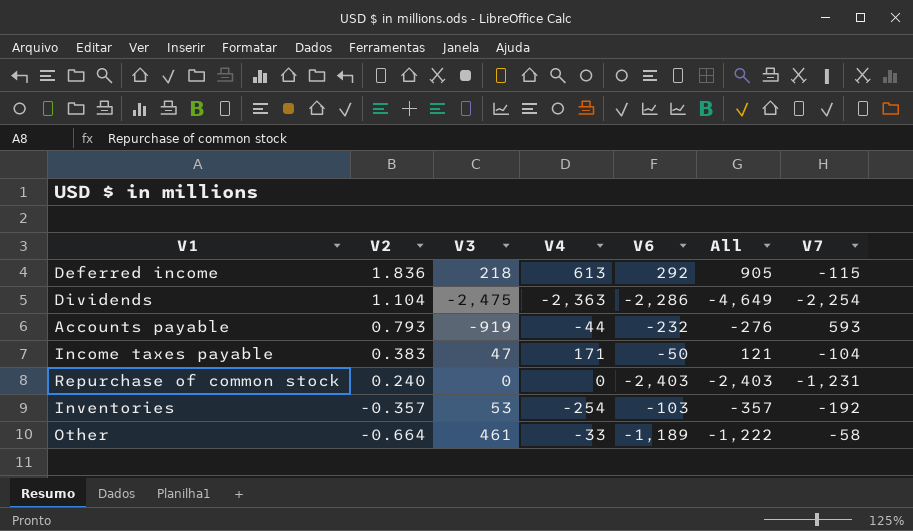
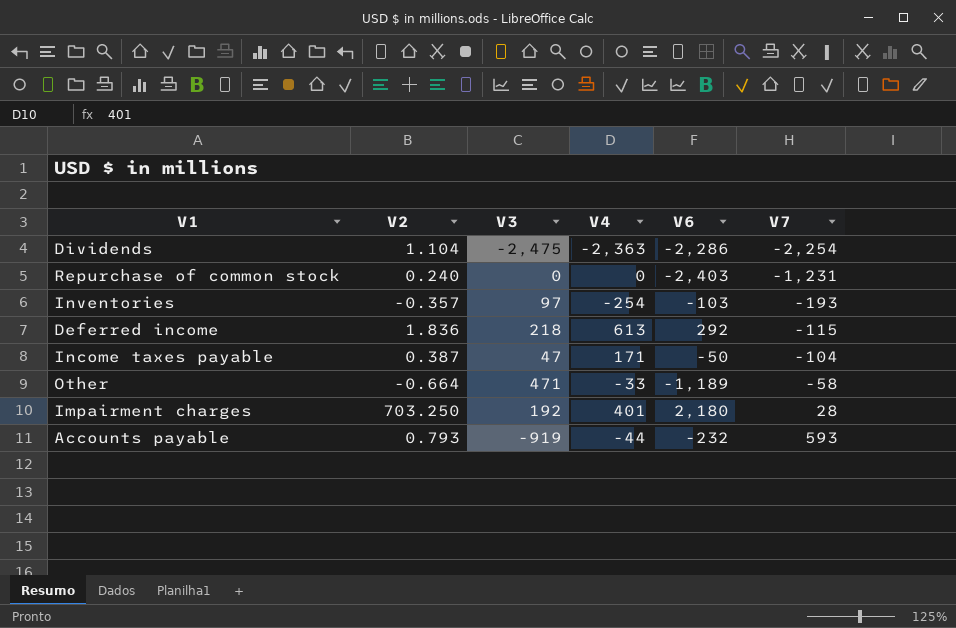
row order: V2 descending -> V7 ascending
column All | formula: [V4] + [V6] -> none
Inventories | V3: 53 -> 97
Inventories | V7: -192 -> -193
Income taxes payable | V2: 0.383 -> 0.387
Other | V3: 461 -> 471
row Impairment charges: none -> 703.250 | 192 | 401 | 2,180 | 28

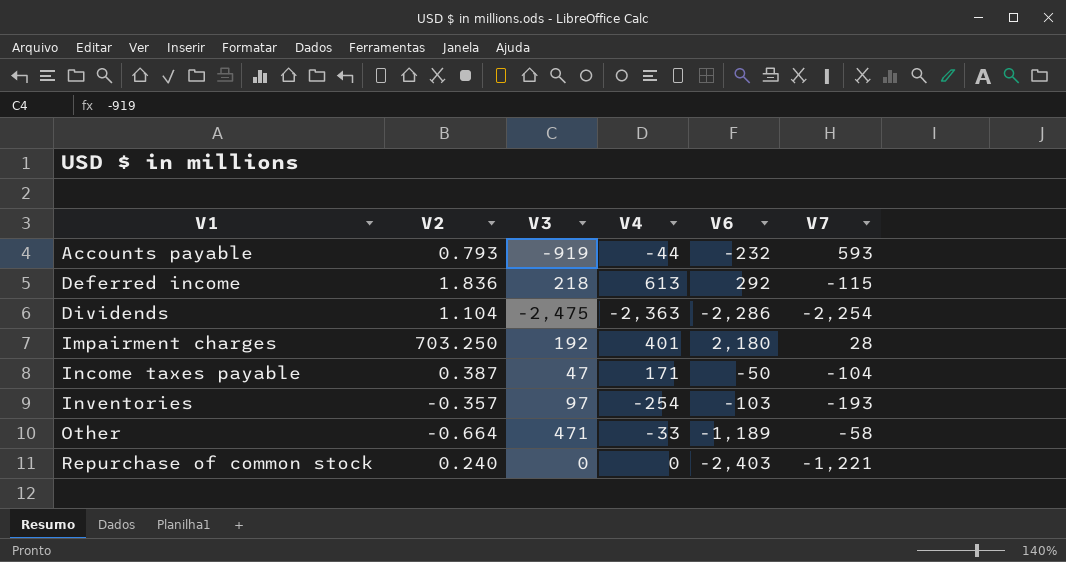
row order: V7 ascending -> V1 ascending
Repurchase of common stock | V7: -1,231 -> -1,221

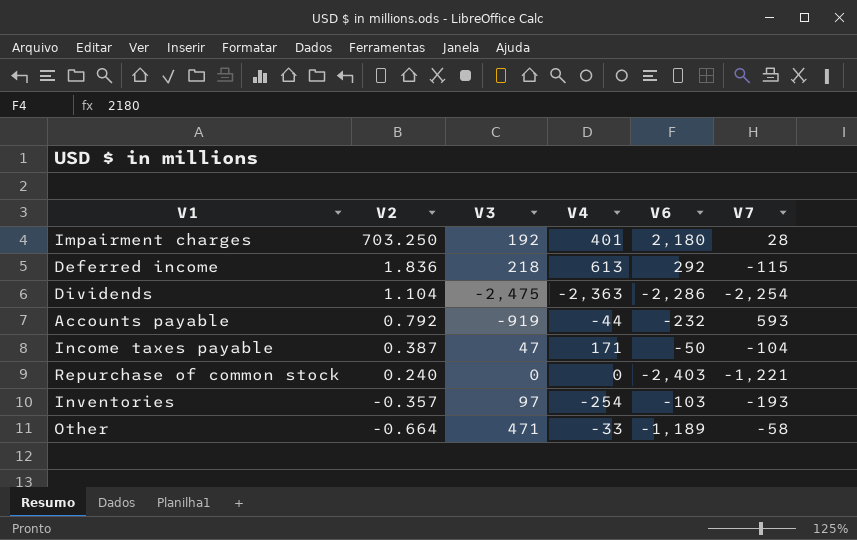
row order: V1 ascending -> V2 descending
Accounts payable | V2: 0.793 -> 0.792

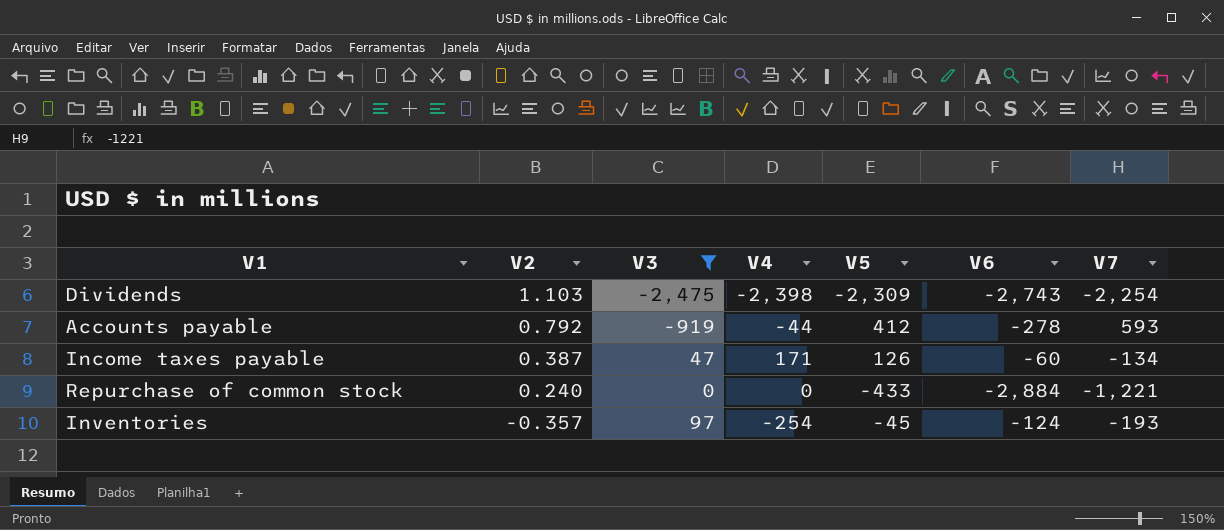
filter: none -> V3 <= 97
column V5 | position: none -> 5
Dividends | V2: 1.104 -> 1.103
Dividends | V4: -2,363 -> -2,398
Dividends | V6: -2,286 -> -2,743
Accounts payable | V6: -232 -> -278
Income taxes payable | V6: -50 -> -60
Income taxes payable | V7: -104 -> -134
Repurchase of common stock | V6: -2,403 -> -2,884
Inventories | V6: -103 -> -124

